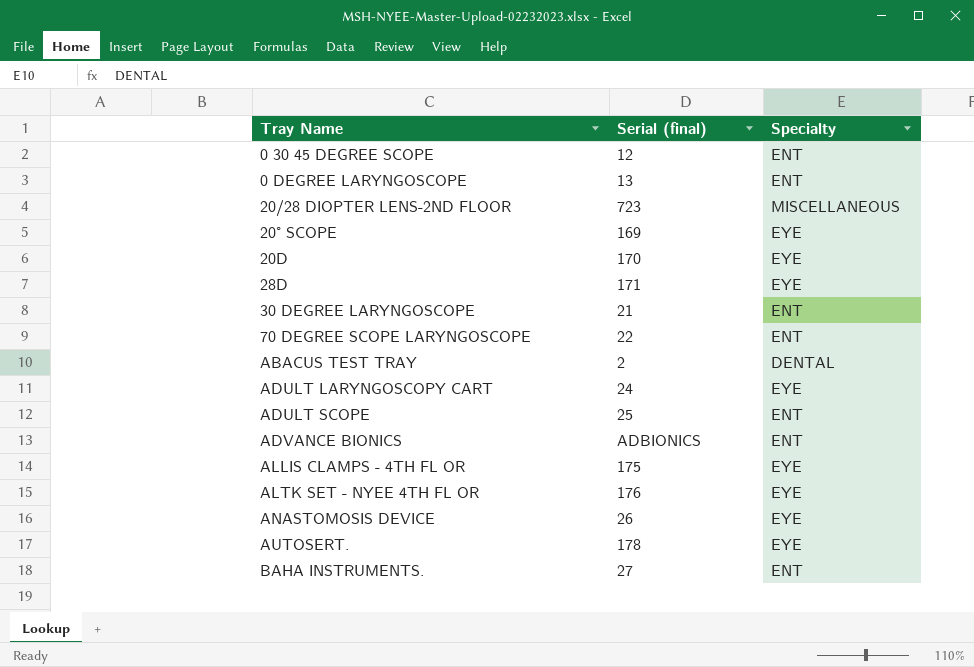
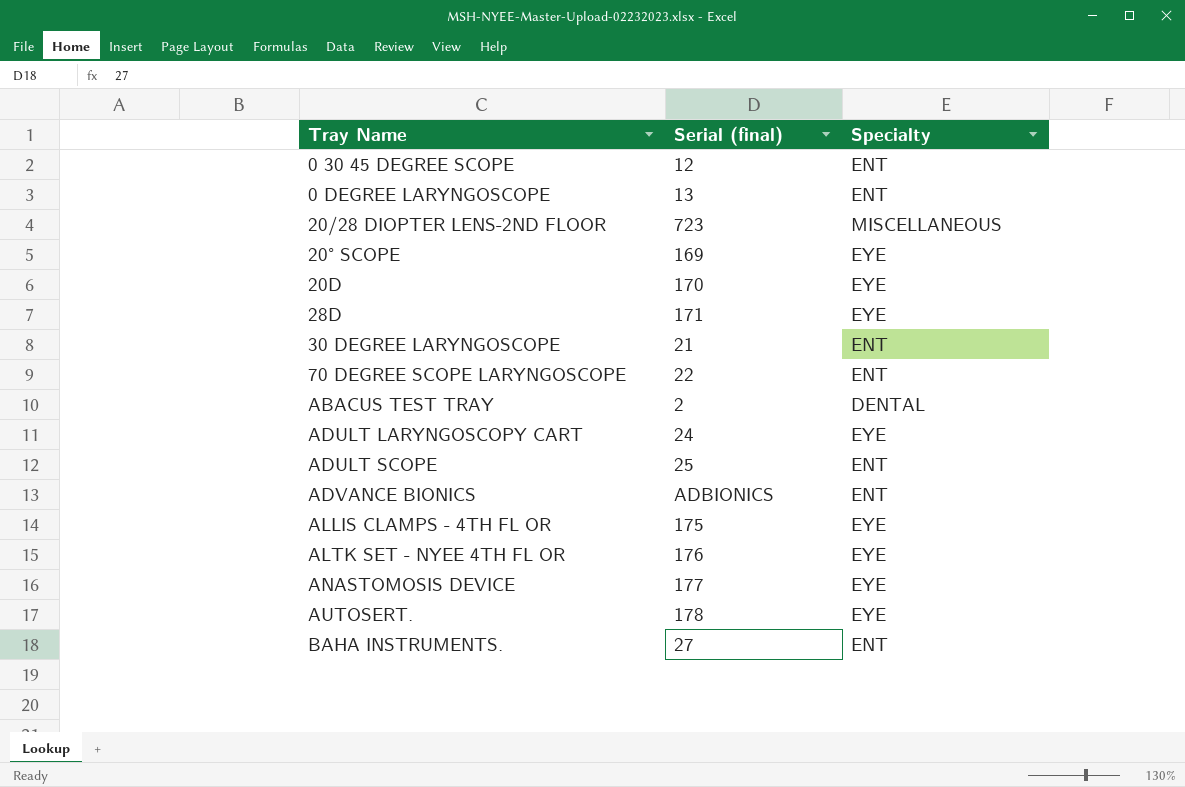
ANASTOMOSIS DEVICE | Serial (final): 26 -> 177

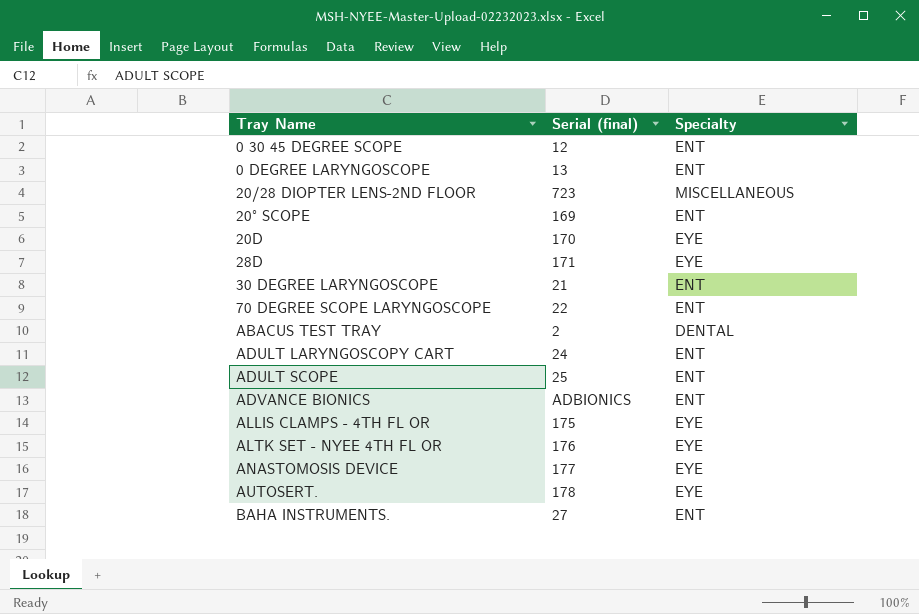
20° SCOPE | Specialty: EYE -> ENT
ADULT LARYNGOSCOPY CART | Specialty: EYE -> ENT

